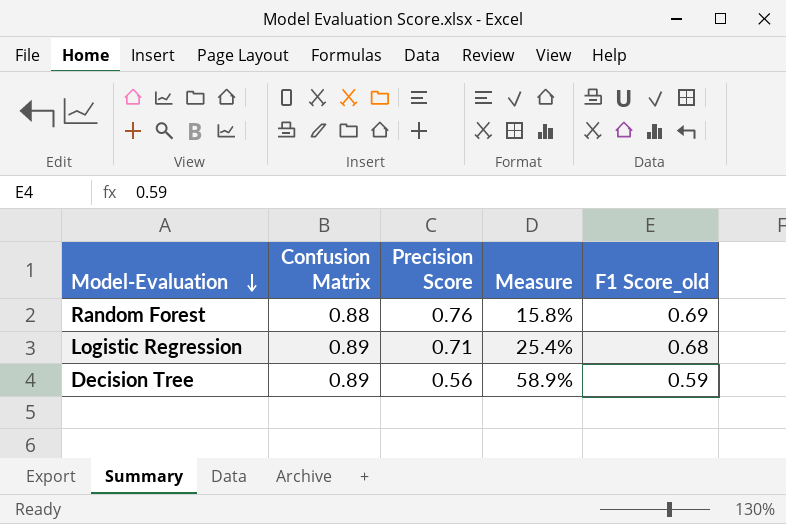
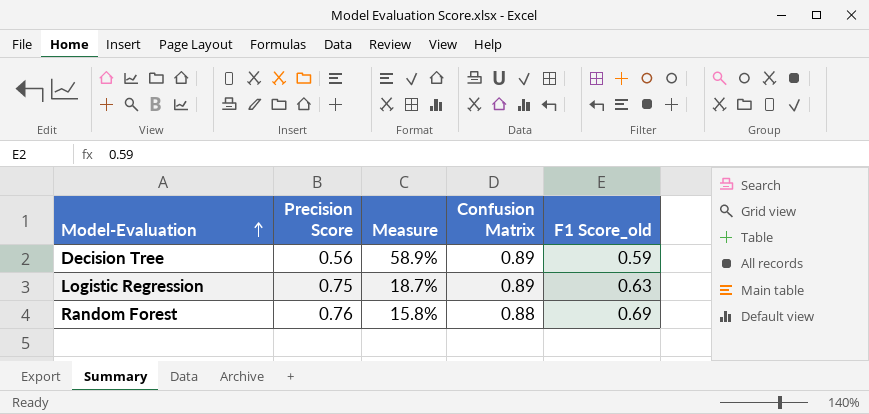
row order: Model-Evaluation descending -> Model-Evaluation ascending
column Confusion Matrix | position: 2 -> 4
Logistic Regression | Precision Score: 0.71 -> 0.75
Logistic Regression | Measure: 25.4% -> 18.7%
Logistic Regression | F1 Score_old: 0.68 -> 0.63

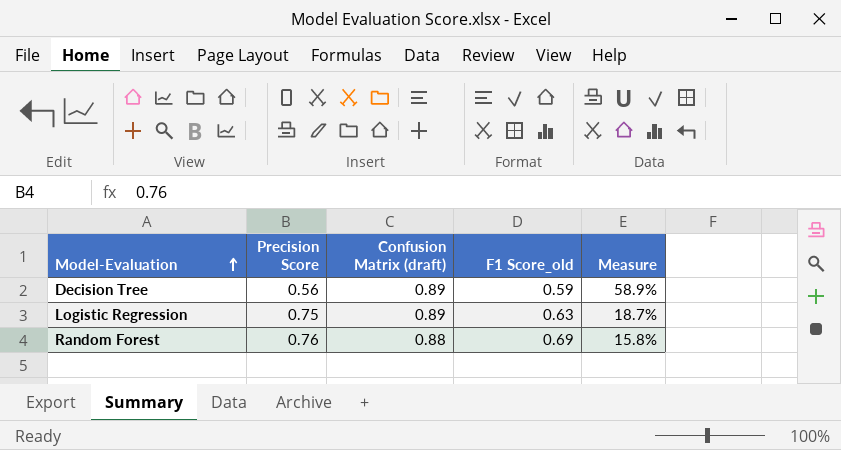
column name: Confusion Matrix -> Confusion Matrix (draft)
column Measure | position: 3 -> 5

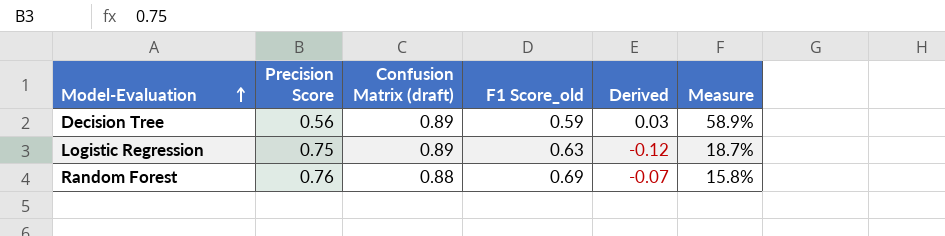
column Derived | formula: none -> [F1 Score_old] - [Precision Score]

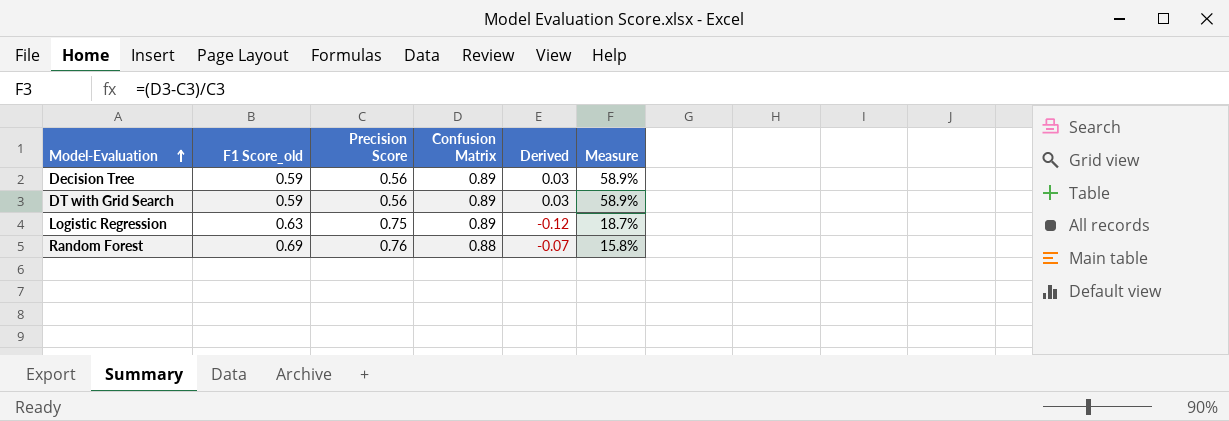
column F1 Score_old | position: 4 -> 2
column name: Confusion Matrix (draft) -> Confusion Matrix
row DT with Grid Search: none -> 0.59 | 0.56 | 0.89 | 0.03 | 58.9%

